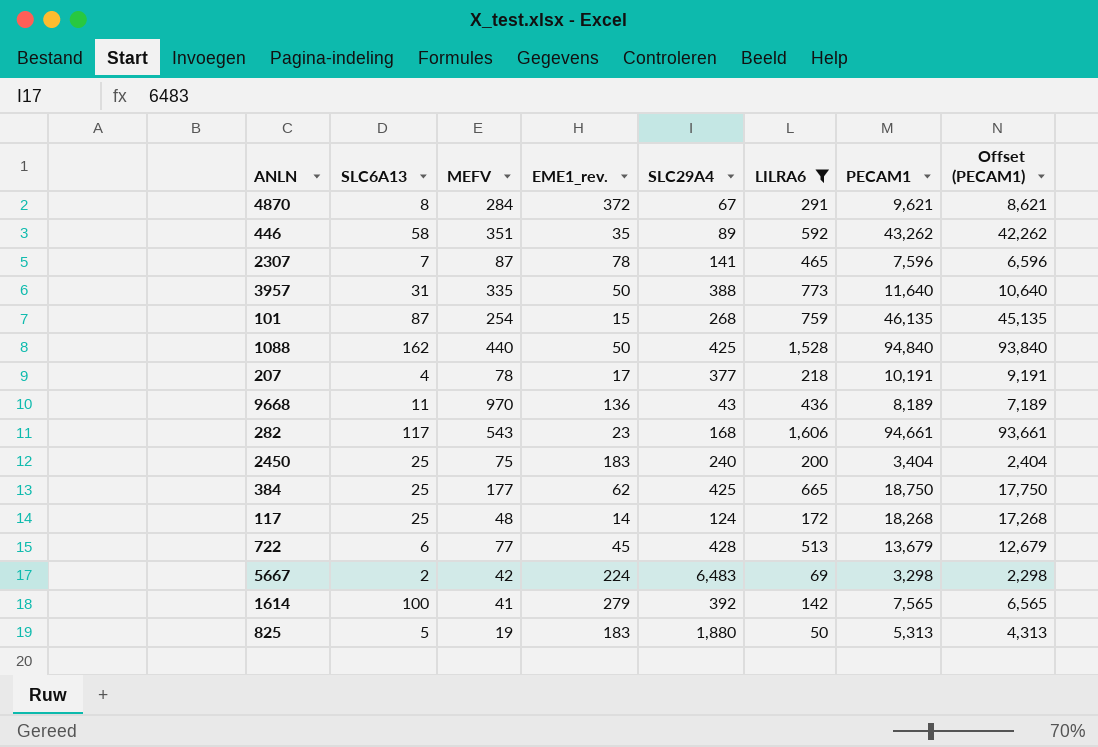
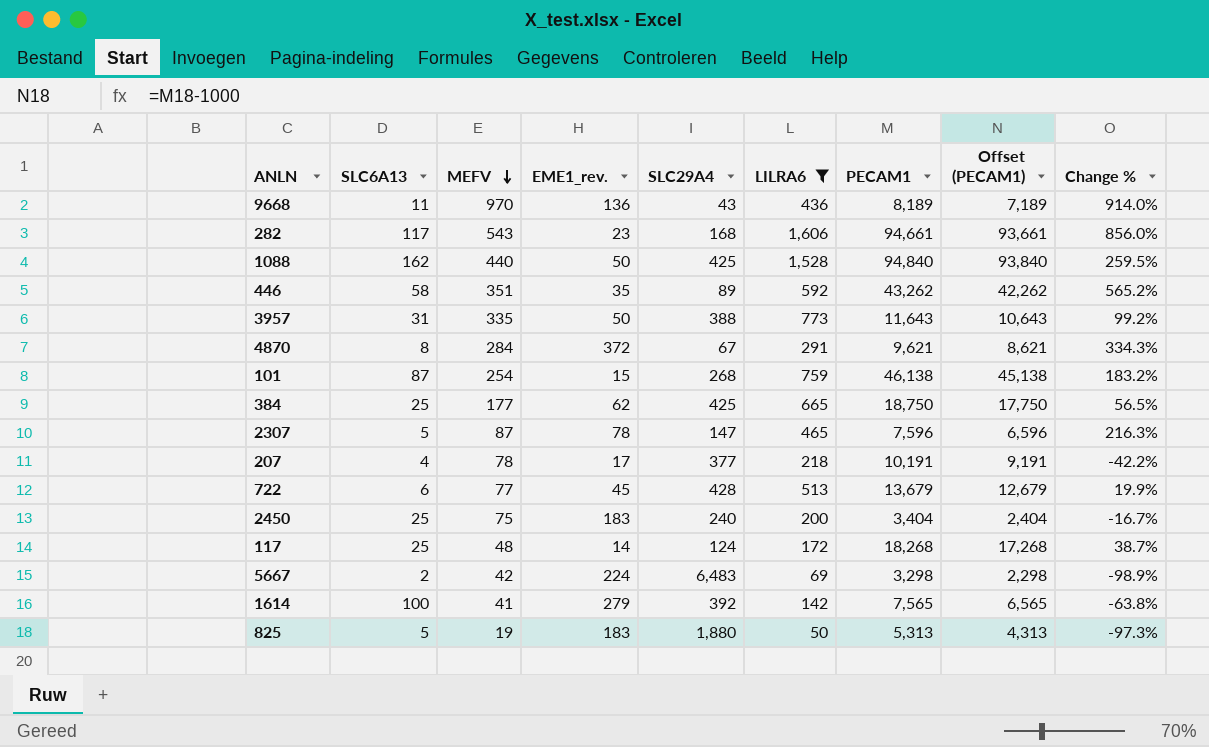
row order: none -> MEFV descending
column Change % | formula: none -> ([LILRA6] - [SLC29A4]) / [SLC29A4]
3957 | PECAM1: 11,640 -> 11,643
3957 | Offset (PECAM1): 10,640 -> 10,643
101 | PECAM1: 46,135 -> 46,138
101 | Offset (PECAM1): 45,135 -> 45,138
2307 | SLC6A13: 7 -> 5
2307 | SLC29A4: 141 -> 147

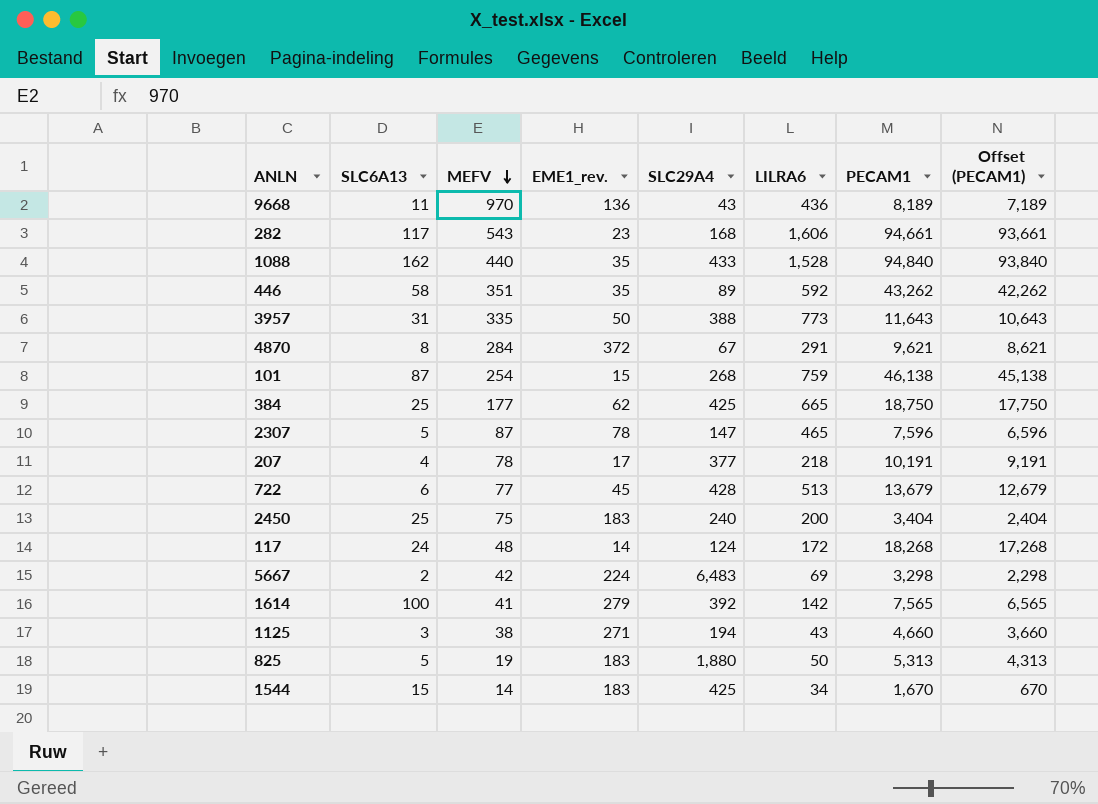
filter: LILRA6 >= 50 -> none
column Change % | formula: ([LILRA6] - [SLC29A4]) / [SLC29A4] -> none
1088 | EME1_rev.: 50 -> 35
1088 | SLC29A4: 425 -> 433
117 | SLC6A13: 25 -> 24

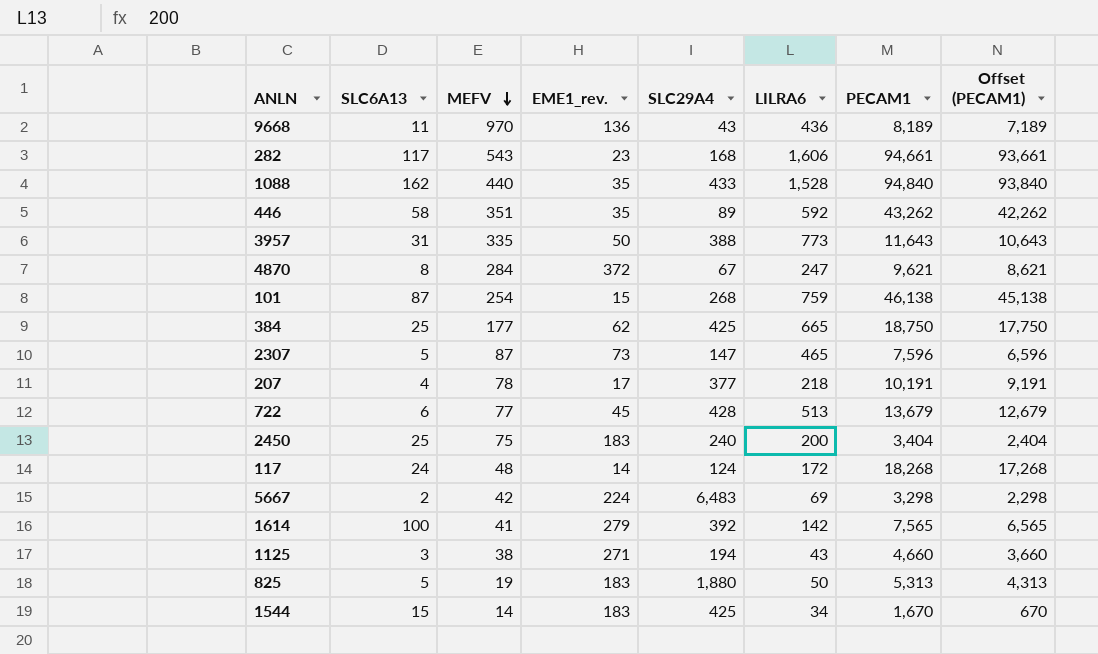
4870 | LILRA6: 291 -> 247
2307 | EME1_rev.: 78 -> 73

